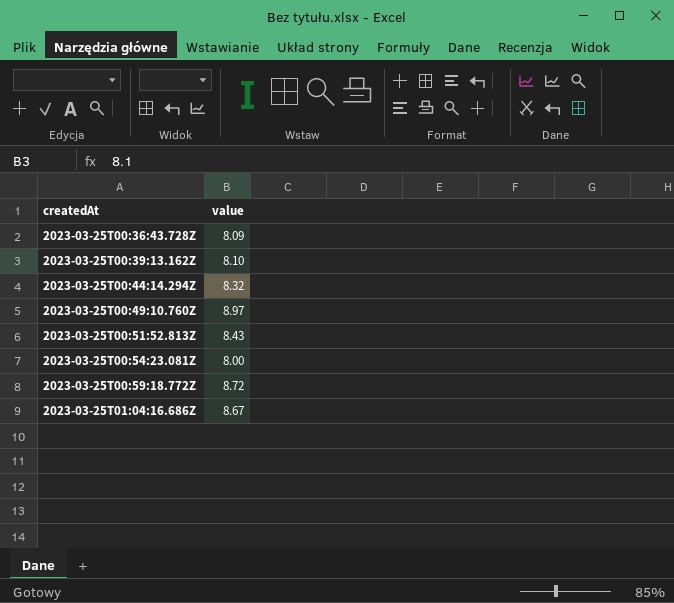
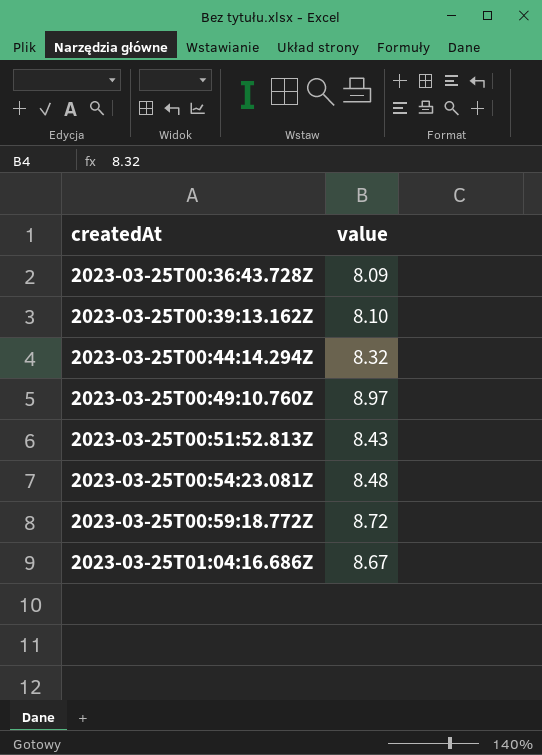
2023-03-25T00:54:23.081Z | value: 8.00 -> 8.48

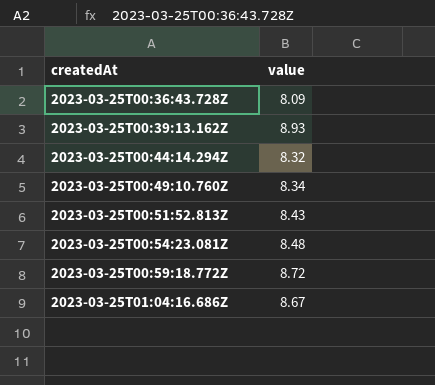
2023-03-25T00:39:13.162Z | value: 8.10 -> 8.93
2023-03-25T00:49:10.760Z | value: 8.97 -> 8.34

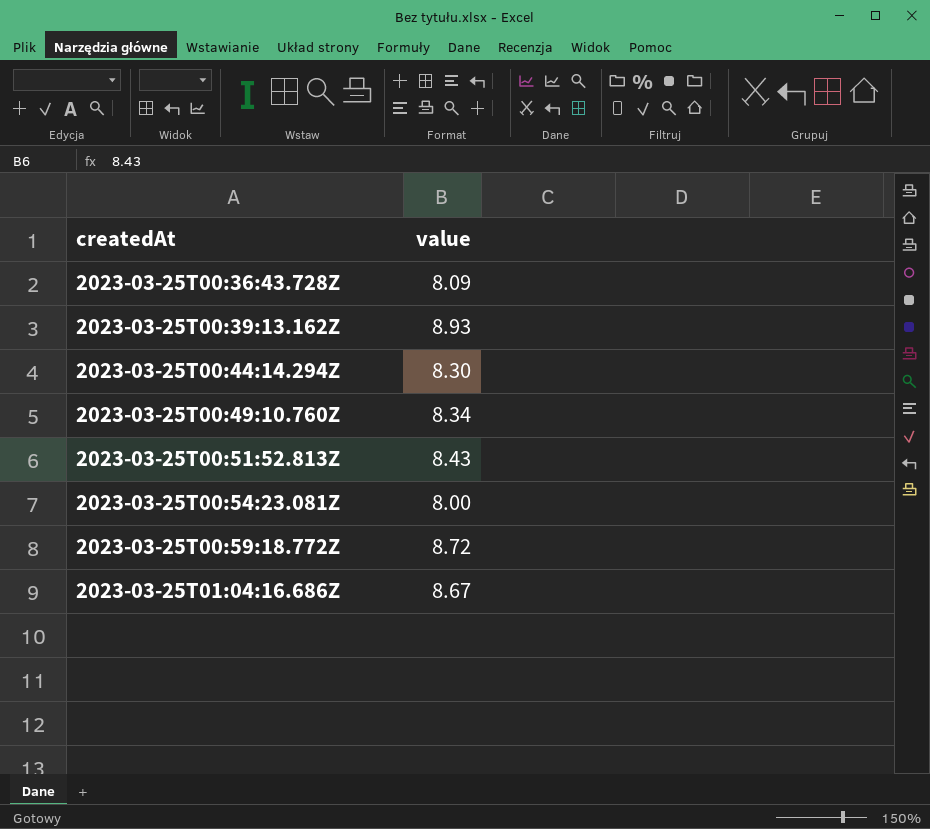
2023-03-25T00:44:14.294Z | value: 8.32 -> 8.30
2023-03-25T00:54:23.081Z | value: 8.48 -> 8.00

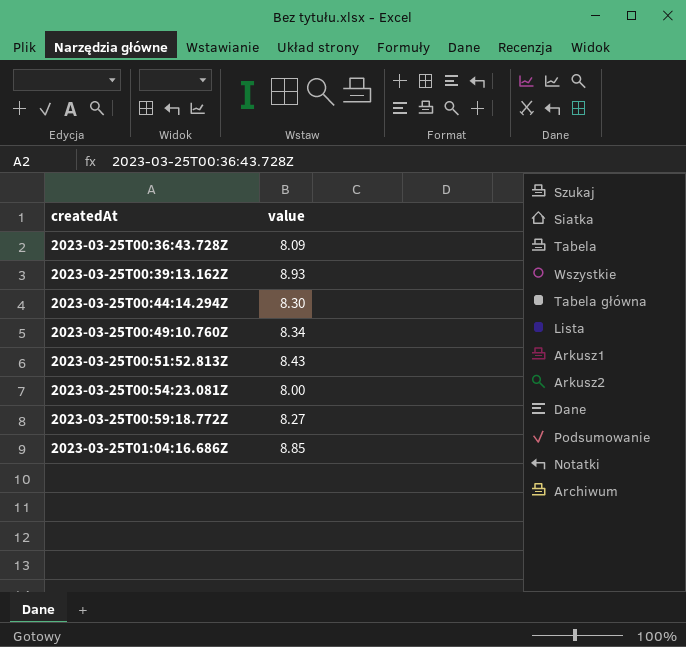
2023-03-25T00:59:18.772Z | value: 8.72 -> 8.27
2023-03-25T01:04:16.686Z | value: 8.67 -> 8.85

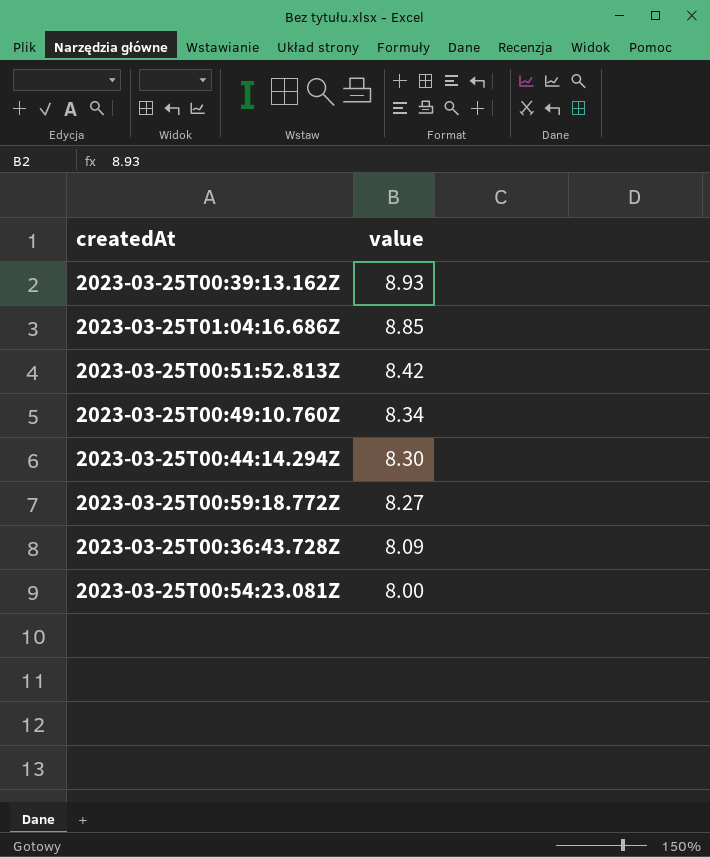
row order: createdAt ascending -> value descending
2023-03-25T00:51:52.813Z | value: 8.43 -> 8.42

